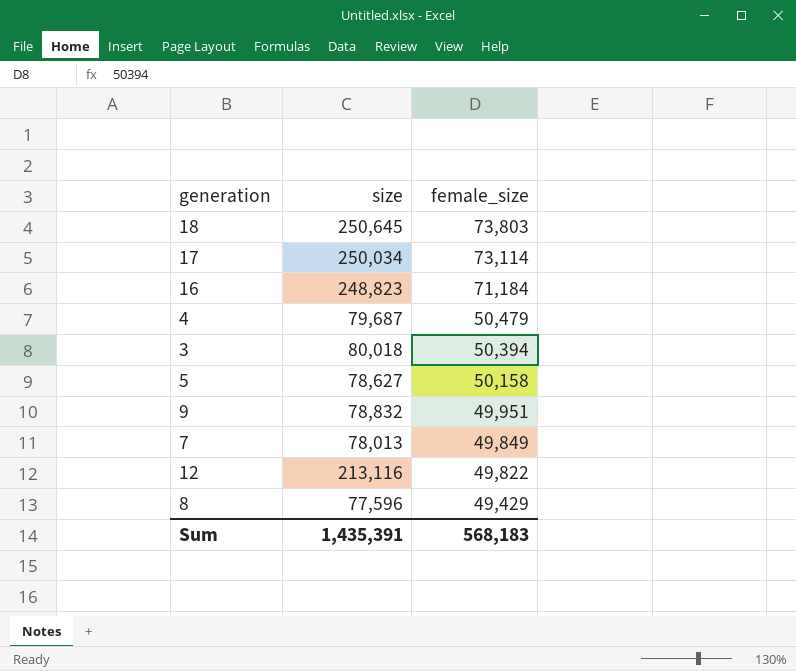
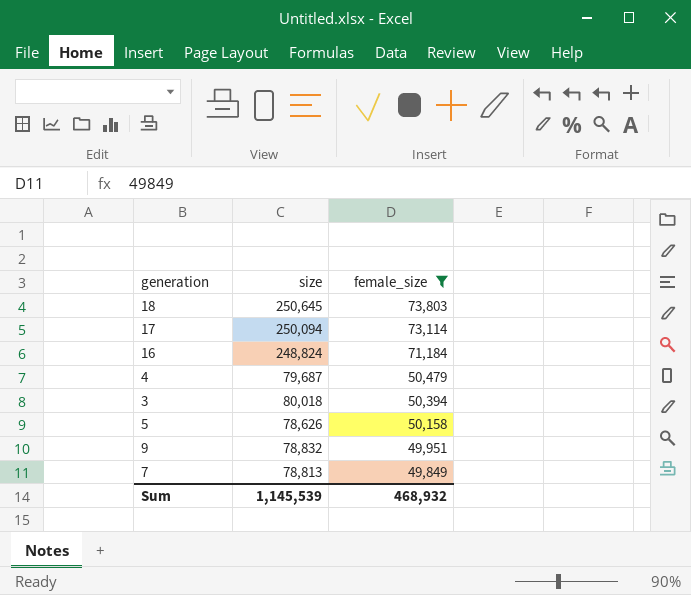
filter: none -> female_size >= 49,849
17 | size: 250,034 -> 250,094
16 | size: 248,823 -> 248,824
5 | size: 78,627 -> 78,626
7 | size: 78,013 -> 78,813
Sum | size: 1,435,391 -> 1,145,539
Sum | female_size: 568,183 -> 468,932

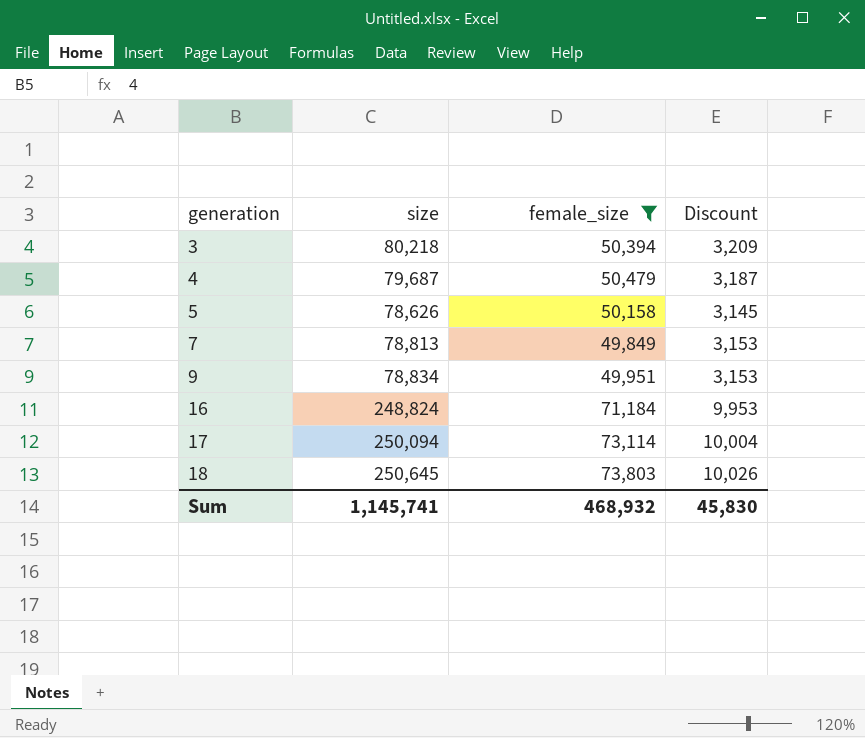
row order: female_size descending -> generation ascending
column Discount | formula: none -> [size] * 0.04
3 | size: 80,018 -> 80,218
9 | size: 78,832 -> 78,834
Sum | size: 1,145,539 -> 1,145,741

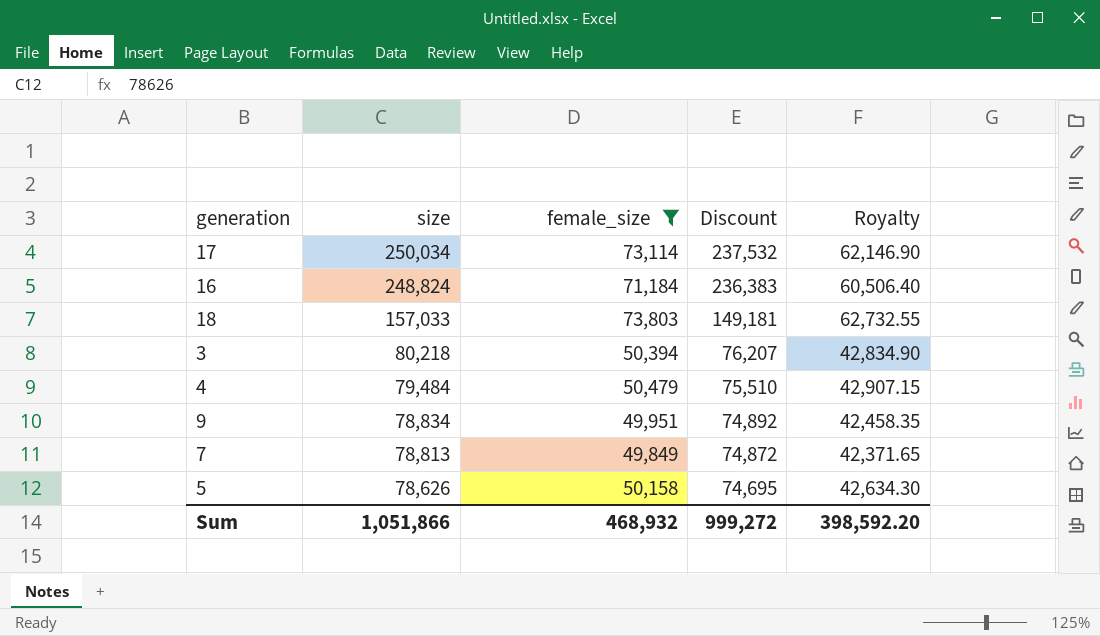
row order: generation ascending -> size descending
column Discount | formula: [size] * 0.04 -> [size] * 0.95
column Royalty | formula: none -> [female_size] * 0.85
17 | size: 250,094 -> 250,034
18 | size: 250,645 -> 157,033
4 | size: 79,687 -> 79,484
Sum | size: 1,145,741 -> 1,051,866
Sum | Discount: 45,830 -> 999,272

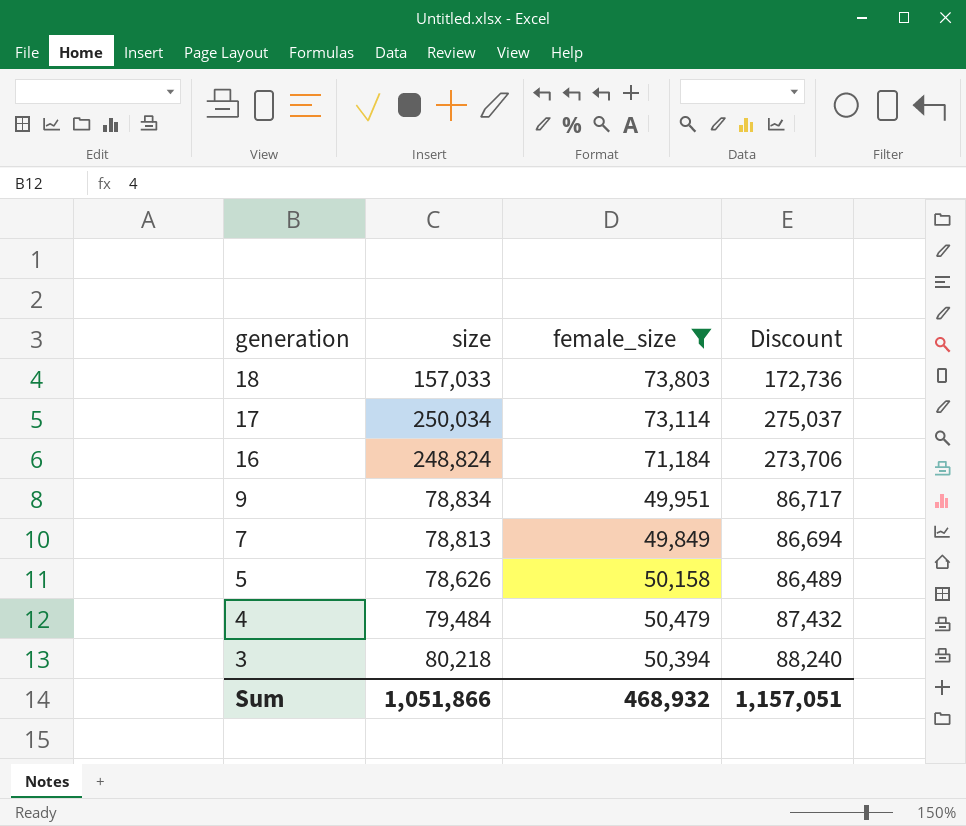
row order: size descending -> generation descending
column Royalty | formula: [female_size] * 0.85 -> none
column Discount | formula: [size] * 0.95 -> [size] * 1.1
Sum | Discount: 999,272 -> 1,157,051

